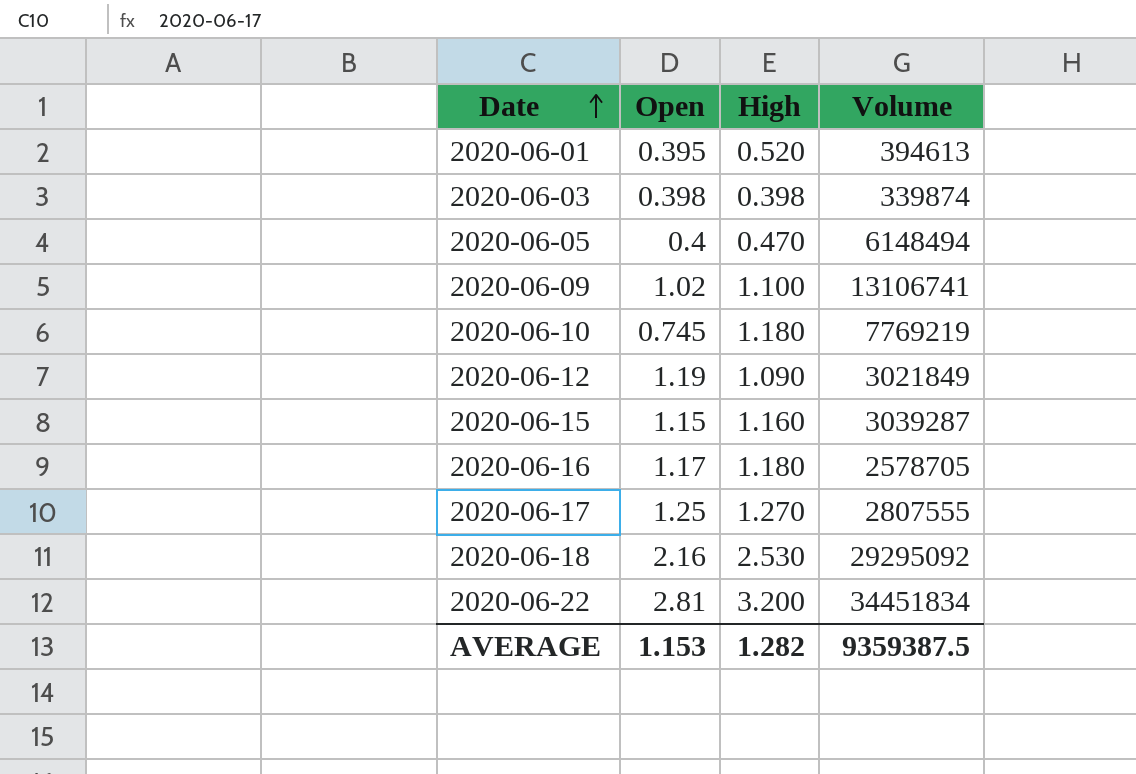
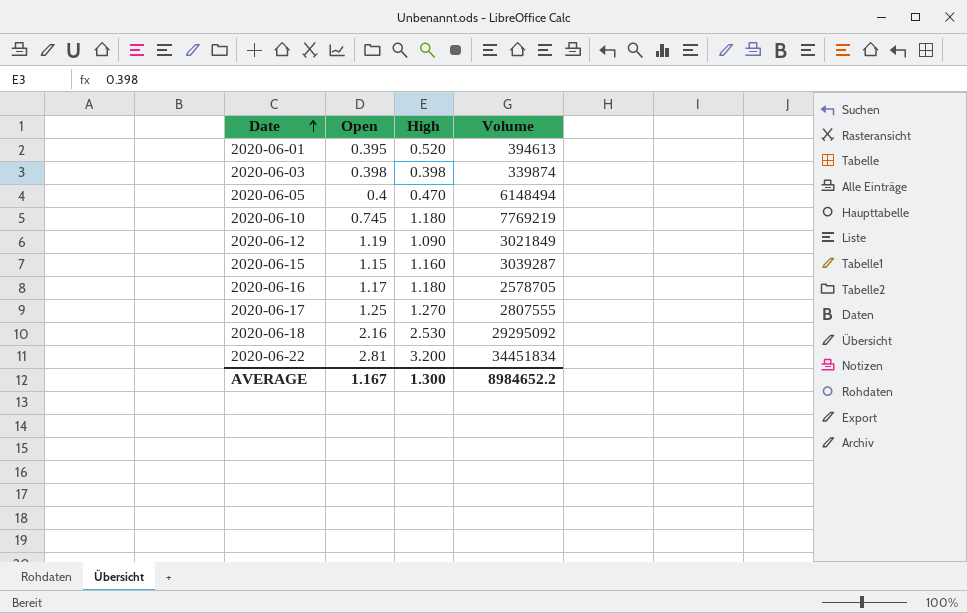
row 2020-06-09: 1.02 | 1.100 | 13106741 -> none
AVERAGE | Open: 1.153 -> 1.167
AVERAGE | High: 1.282 -> 1.300
AVERAGE | Volume: 9359387.5 -> 8984652.2

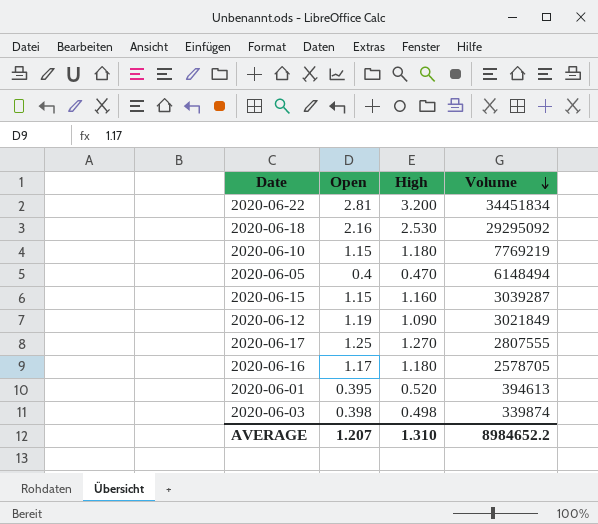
row order: Date ascending -> Volume descending
2020-06-10 | Open: 0.745 -> 1.15
2020-06-03 | High: 0.398 -> 0.498
AVERAGE | Open: 1.167 -> 1.207
AVERAGE | High: 1.300 -> 1.310

